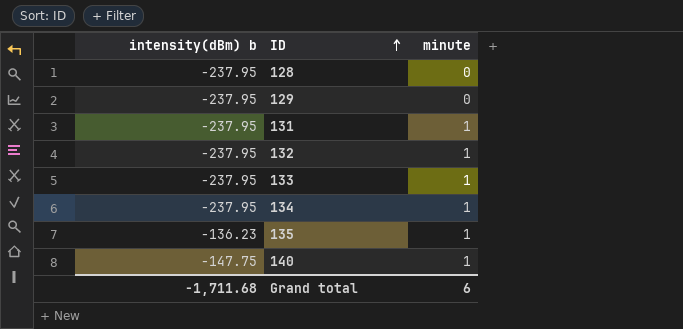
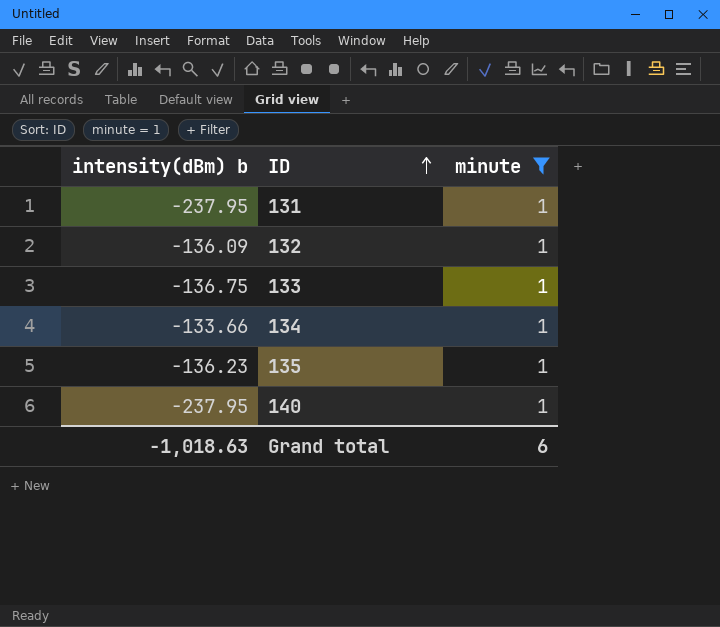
filter: none -> minute = 1
132 | intensity(dBm) b: -237.95 -> -136.09
133 | intensity(dBm) b: -237.95 -> -136.75
134 | intensity(dBm) b: -237.95 -> -133.66
140 | intensity(dBm) b: -147.75 -> -237.95
Grand total | intensity(dBm) b: -1,711.68 -> -1,018.63

